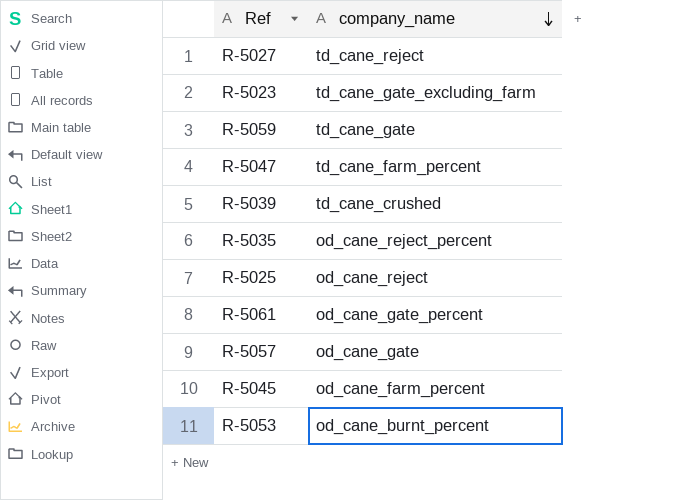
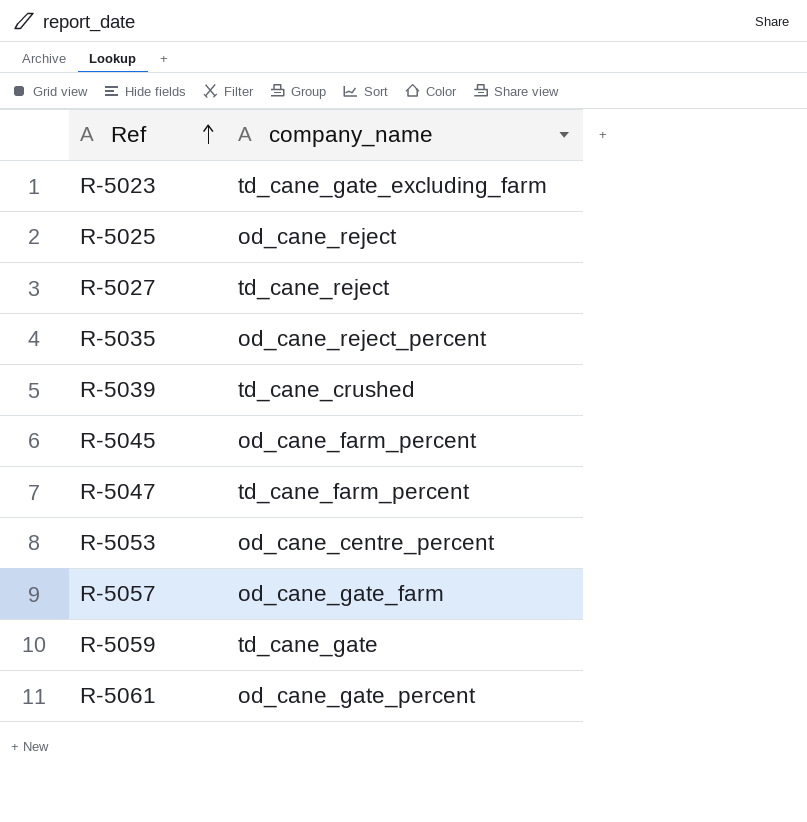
row order: company_name descending -> Ref ascending
R-5053 | company_name: od_cane_burnt_percent -> od_cane_centre_percent
R-5057 | company_name: od_cane_gate -> od_cane_gate_farm

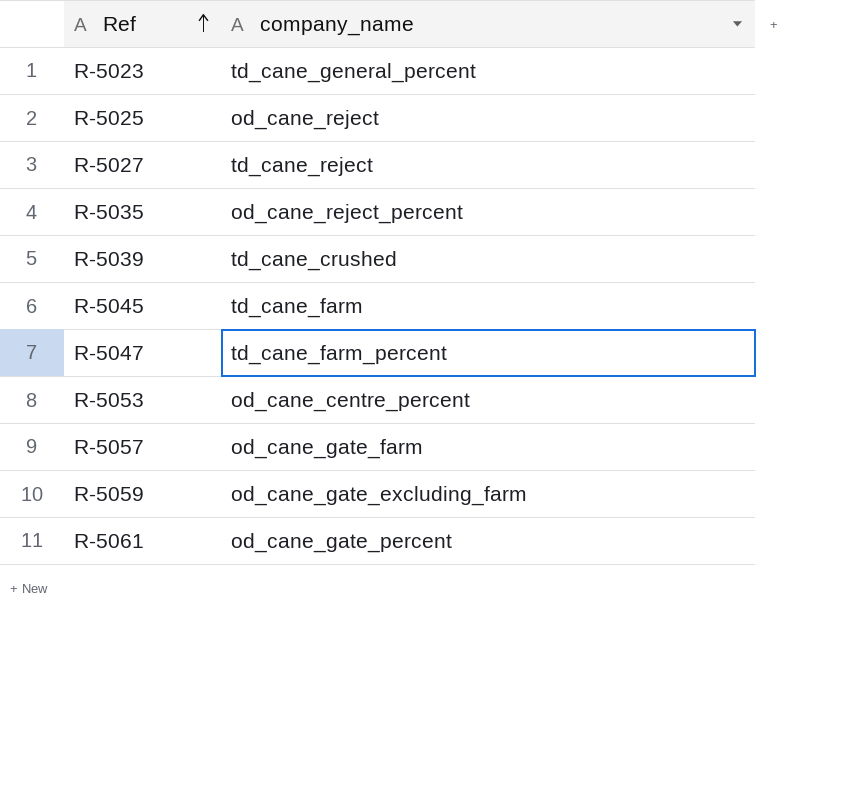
R-5023 | company_name: td_cane_gate_excluding_farm -> td_cane_general_percent
R-5045 | company_name: od_cane_farm_percent -> td_cane_farm
R-5059 | company_name: td_cane_gate -> od_cane_gate_excluding_farm

